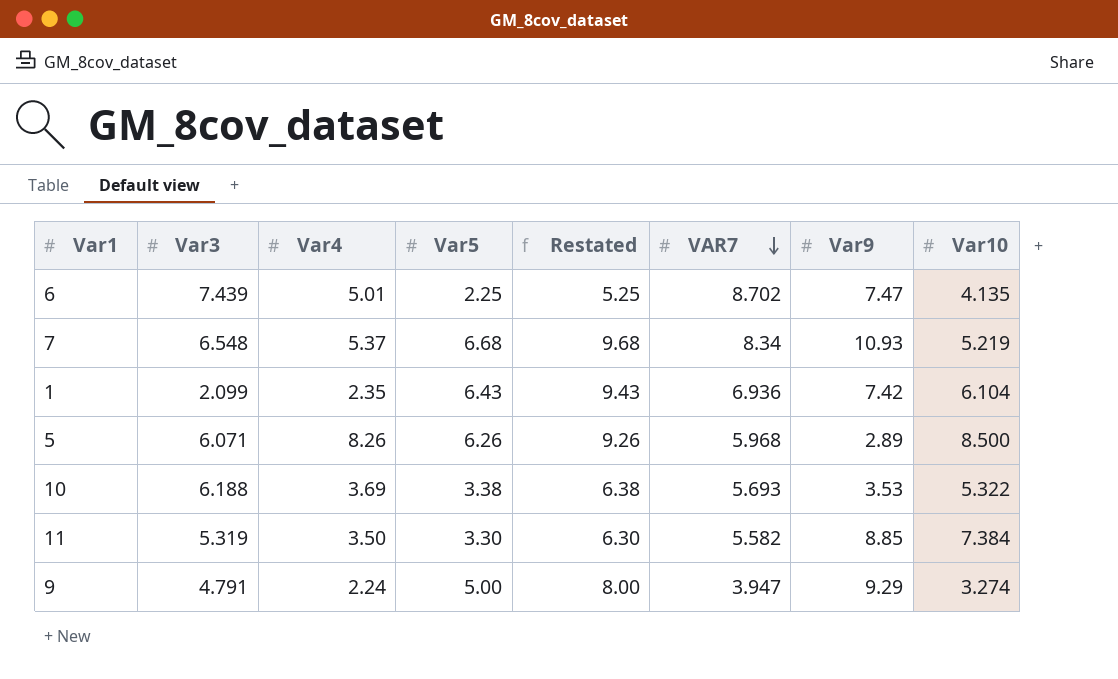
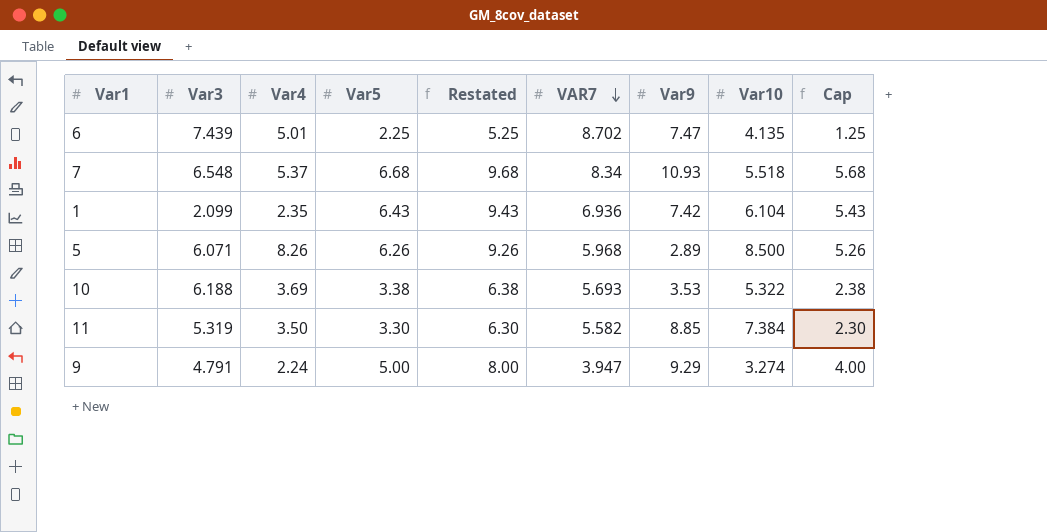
column Cap | formula: none -> [Var5] - 1
7 | Var10: 5.219 -> 5.518

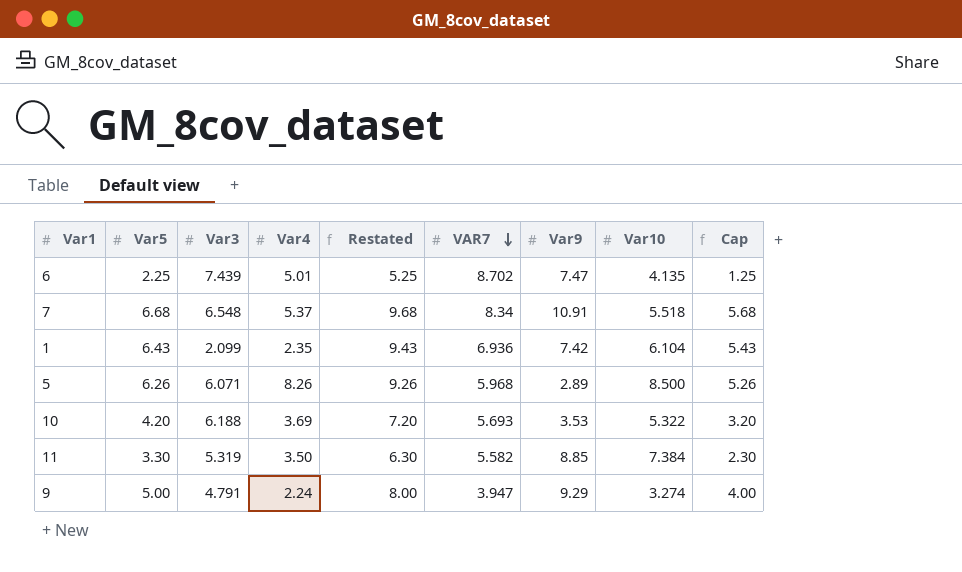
column Var5 | position: 4 -> 2
7 | Var9: 10.93 -> 10.91
10 | Var5: 3.38 -> 4.20
10 | Restated: 6.38 -> 7.20
10 | Cap: 2.38 -> 3.20

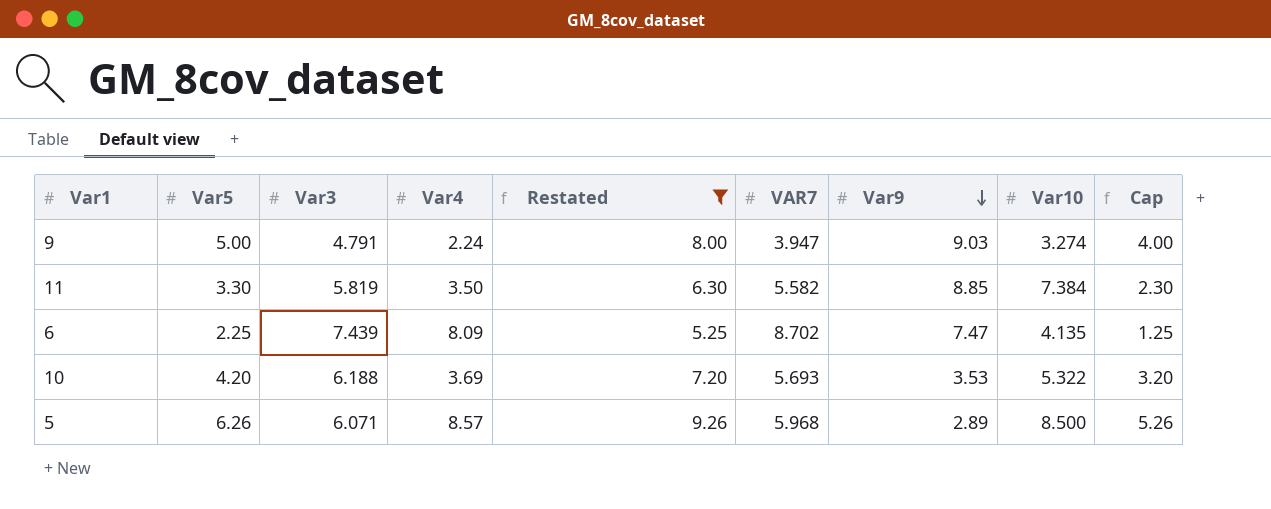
filter: none -> Restated <= 9.26
row order: VAR7 descending -> Var9 descending
9 | Var9: 9.29 -> 9.03
11 | Var3: 5.319 -> 5.819
6 | Var4: 5.01 -> 8.09
5 | Var4: 8.26 -> 8.57

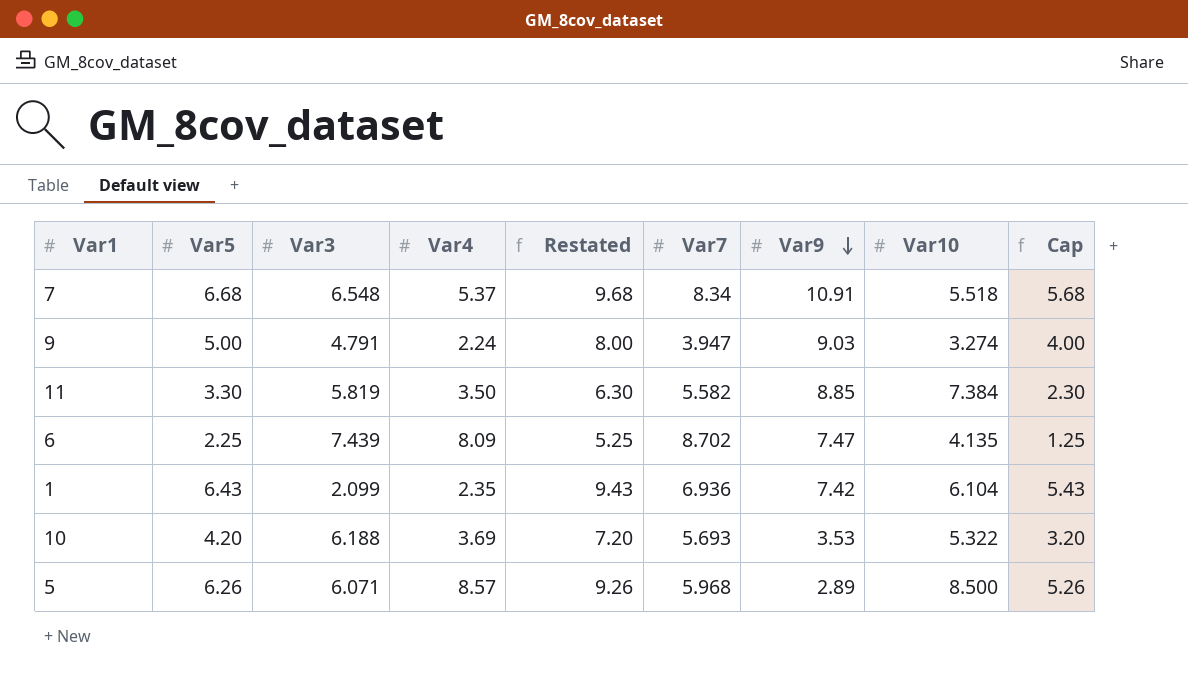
filter: Restated <= 9.26 -> none
column name: VAR7 -> Var7

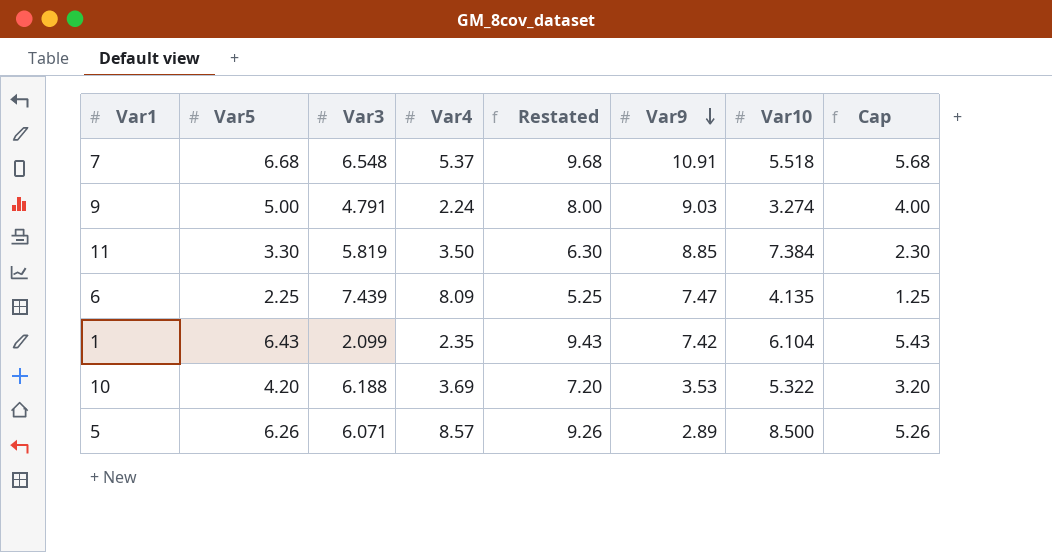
column Var7 | position: 6 -> none

